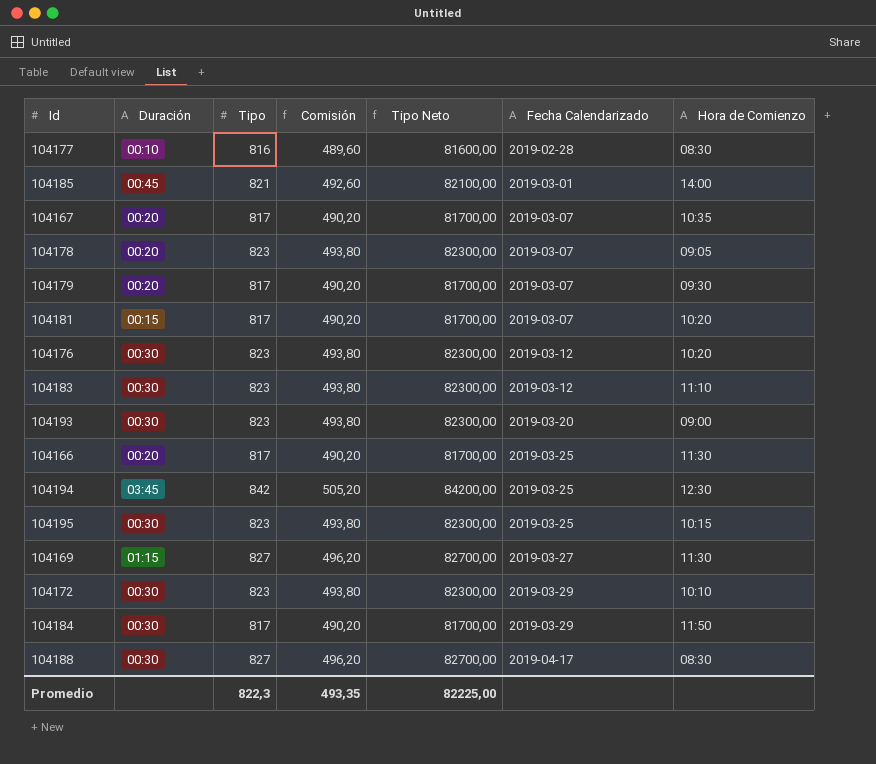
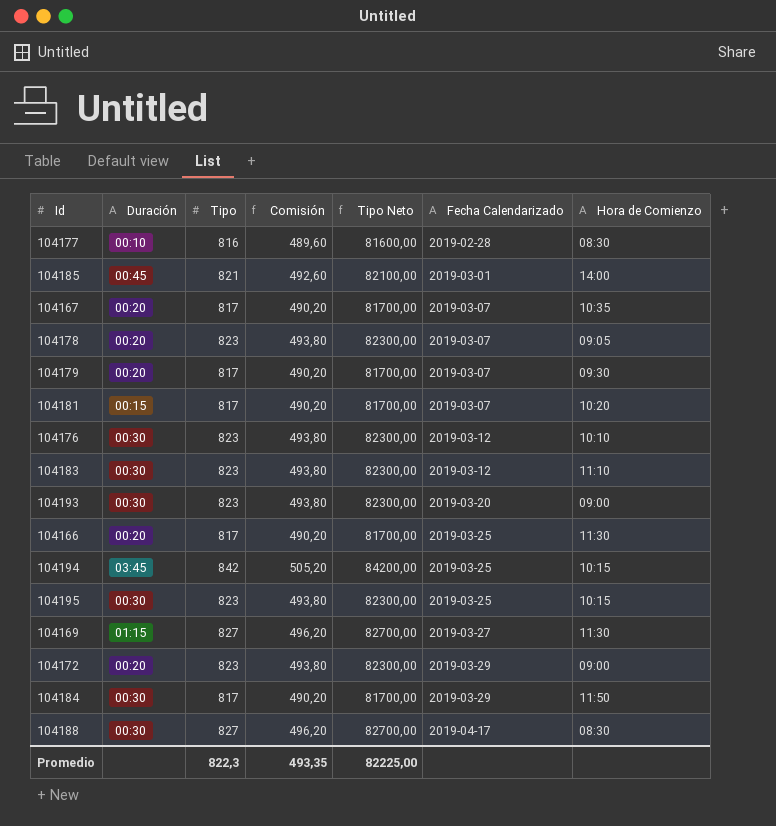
104176 | Hora de Comienzo: 10:20 -> 10:10
104194 | Hora de Comienzo: 12:30 -> 10:15
104172 | Duración: 00:30 -> 00:20
104172 | Hora de Comienzo: 10:10 -> 09:00

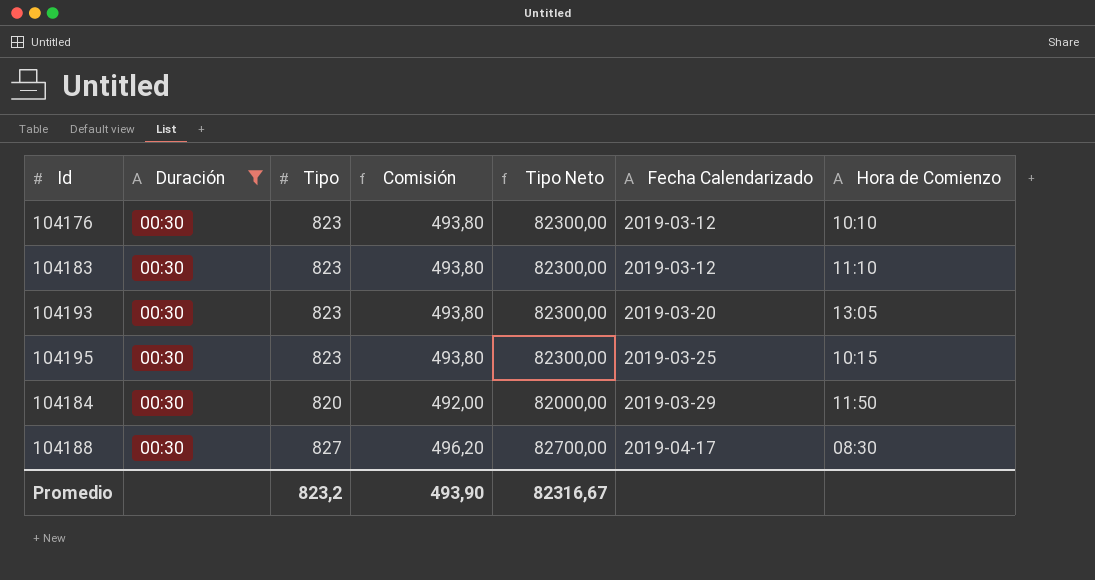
filter: none -> Duración = 00:30
104193 | Hora de Comienzo: 09:00 -> 13:05
104184 | Tipo: 817 -> 820
104184 | Comisión: 490,20 -> 492,00
104184 | Tipo Neto: 81700,00 -> 82000,00
Promedio | Tipo: 822,3 -> 823,2
Promedio | Comisión: 493,35 -> 493,90
Promedio | Tipo Neto: 82225,00 -> 82316,67

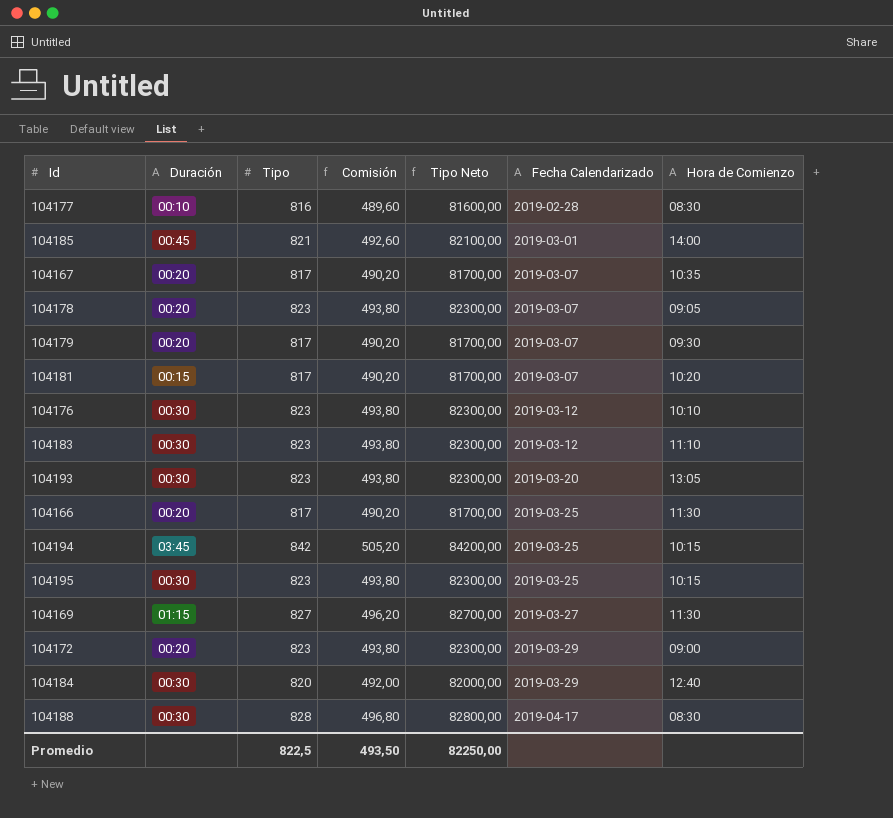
filter: Duración = 00:30 -> none
104184 | Hora de Comienzo: 11:50 -> 12:40
104188 | Tipo: 827 -> 828
104188 | Comisión: 496,20 -> 496,80
104188 | Tipo Neto: 82700,00 -> 82800,00
Promedio | Tipo: 823,2 -> 822,5
Promedio | Comisión: 493,90 -> 493,50
Promedio | Tipo Neto: 82316,67 -> 82250,00

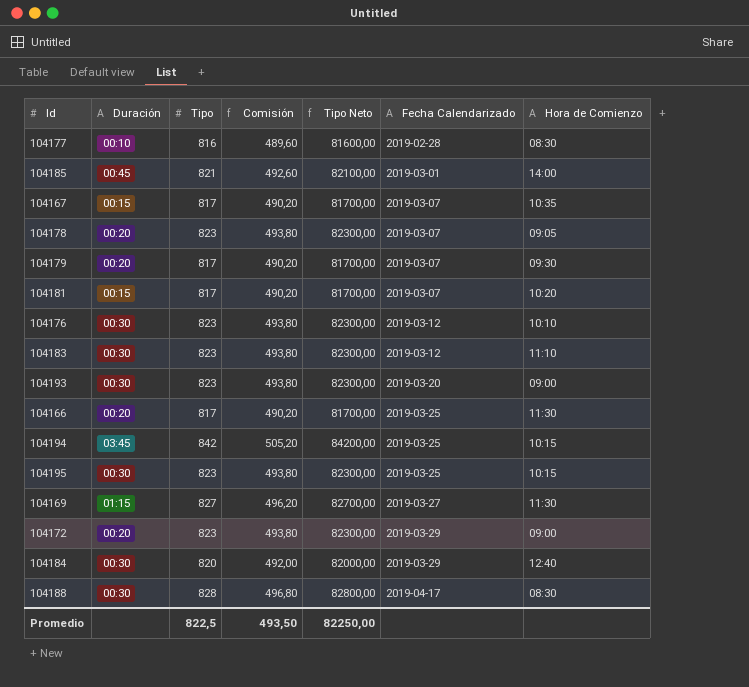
104167 | Duración: 00:20 -> 00:15
104193 | Hora de Comienzo: 13:05 -> 09:00

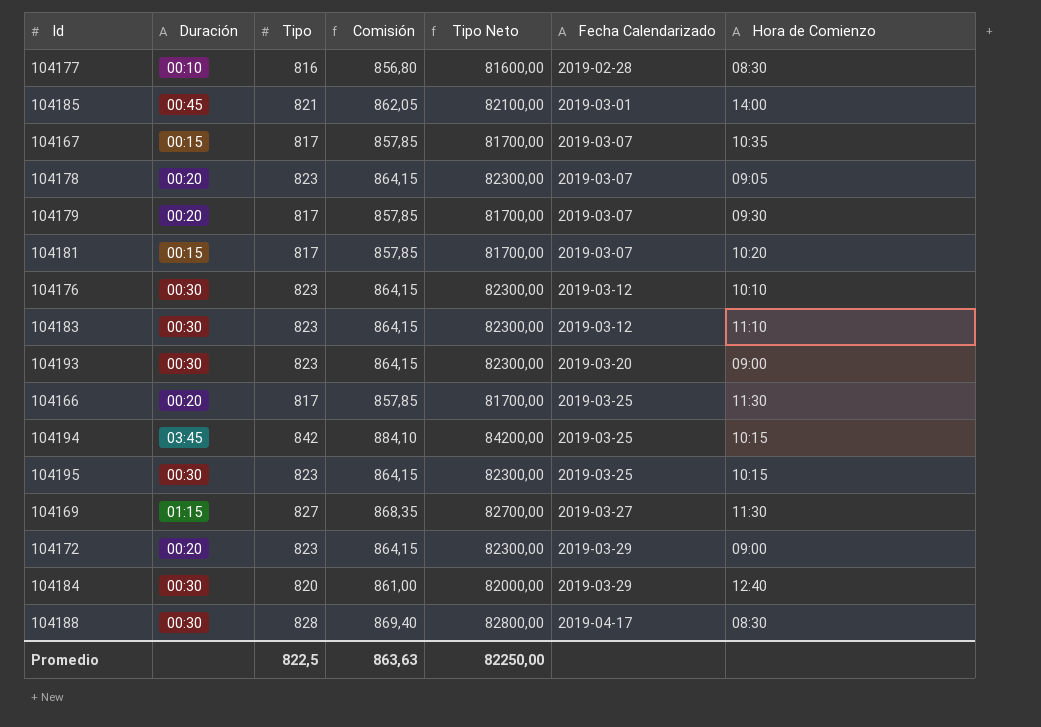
column Comisión | formula: [Tipo] * 0,6 -> [Tipo] * 1,05
Promedio | Comisión: 493,50 -> 863,63

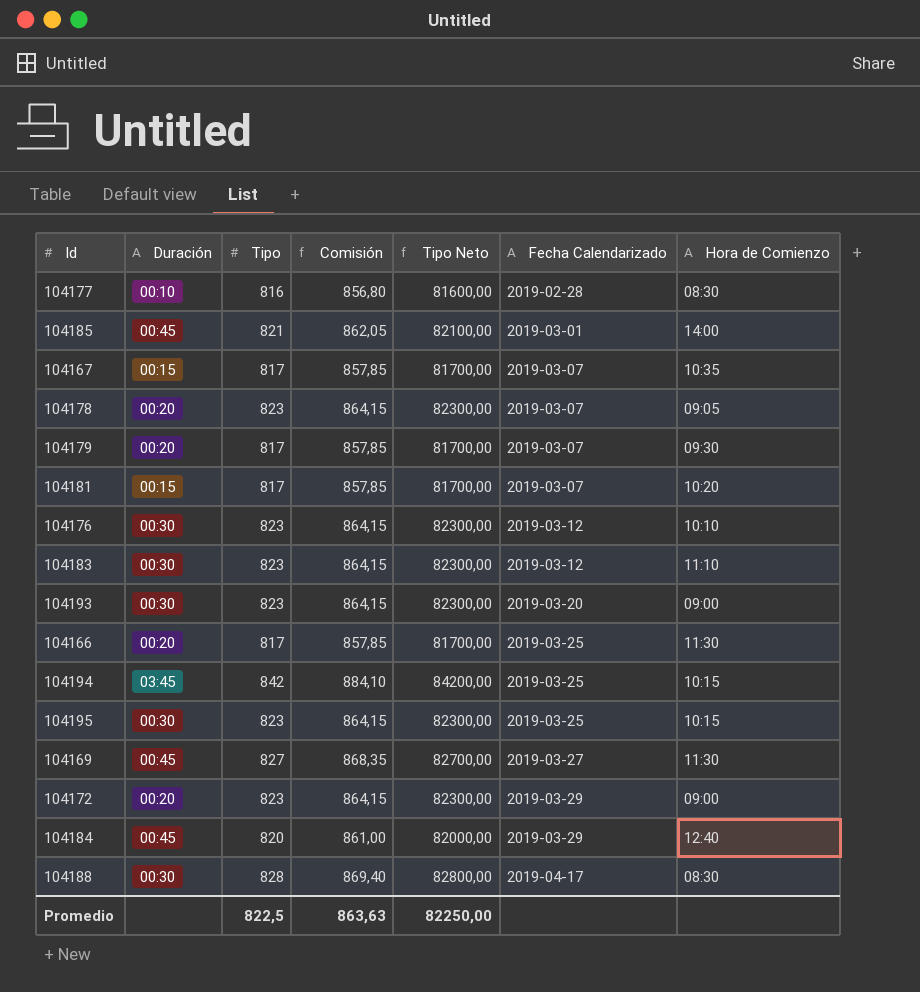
104169 | Duración: 01:15 -> 00:45
104184 | Duración: 00:30 -> 00:45

